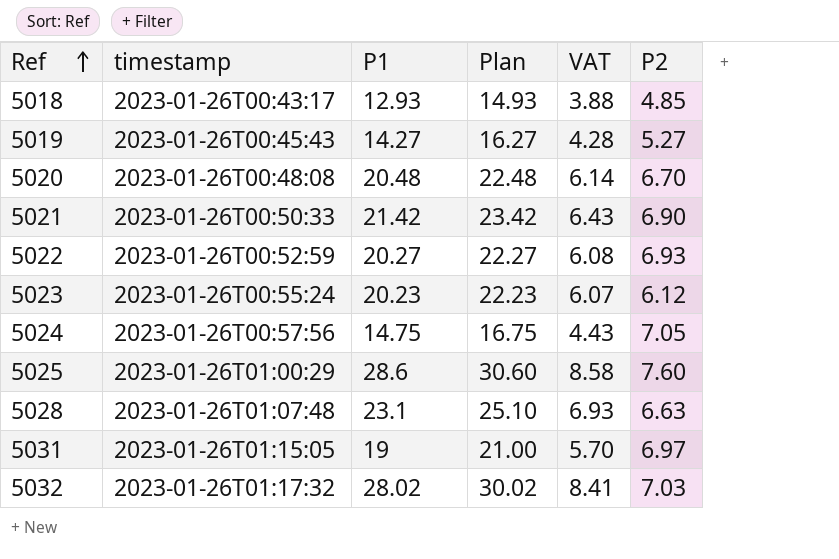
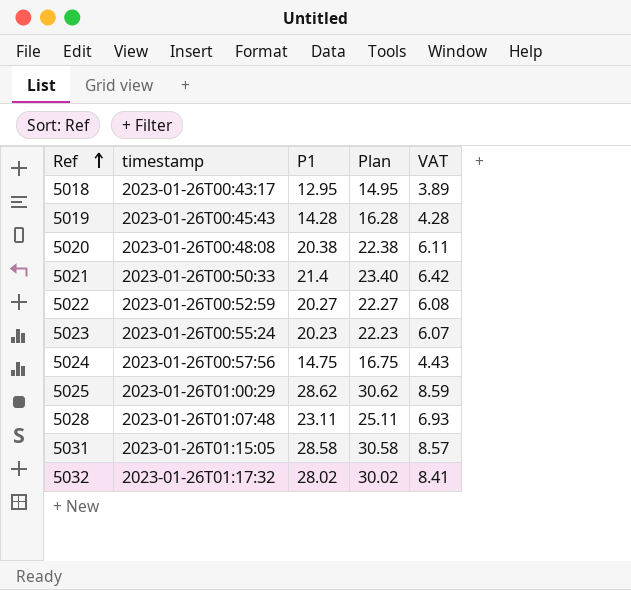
column P2 | position: 6 -> none
5018 | P1: 12.93 -> 12.95
5018 | Plan: 14.93 -> 14.95
5018 | VAT: 3.88 -> 3.89
5019 | P1: 14.27 -> 14.28
5019 | Plan: 16.27 -> 16.28
5020 | P1: 20.48 -> 20.38
5020 | Plan: 22.48 -> 22.38
5020 | VAT: 6.14 -> 6.11
5021 | P1: 21.42 -> 21.4
5021 | Plan: 23.42 -> 23.40
5021 | VAT: 6.43 -> 6.42
5025 | P1: 28.6 -> 28.62
5025 | Plan: 30.60 -> 30.62
5025 | VAT: 8.58 -> 8.59
5028 | P1: 23.1 -> 23.11
5028 | Plan: 25.10 -> 25.11
5031 | P1: 19 -> 28.58
5031 | Plan: 21.00 -> 30.58
5031 | VAT: 5.70 -> 8.57

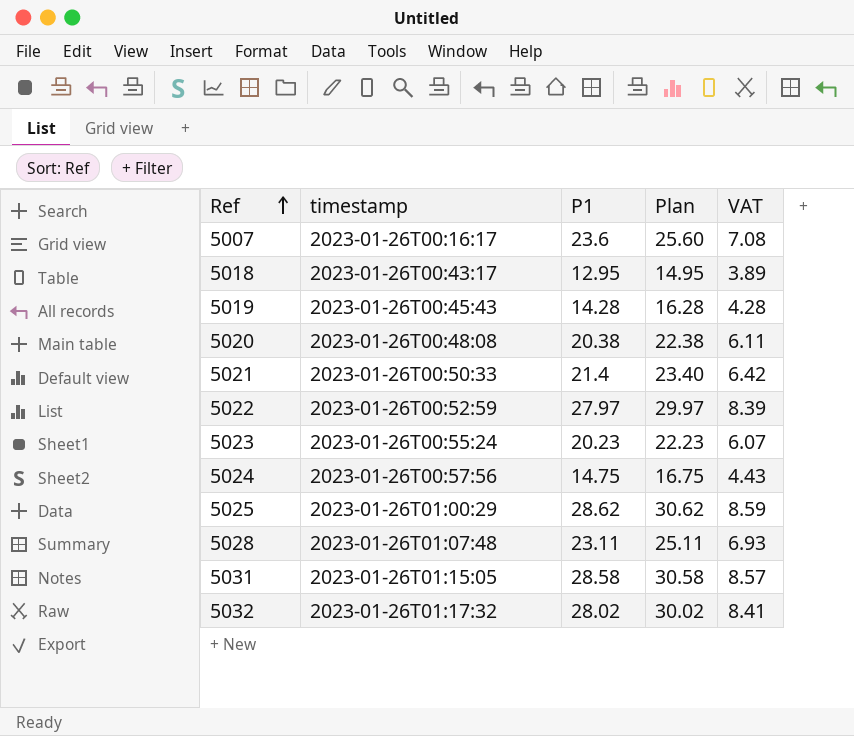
row 5007: none -> 2023-01-26T00:16:17 | 23.6 | 25.60 | 7.08
5022 | P1: 20.27 -> 27.97
5022 | Plan: 22.27 -> 29.97
5022 | VAT: 6.08 -> 8.39

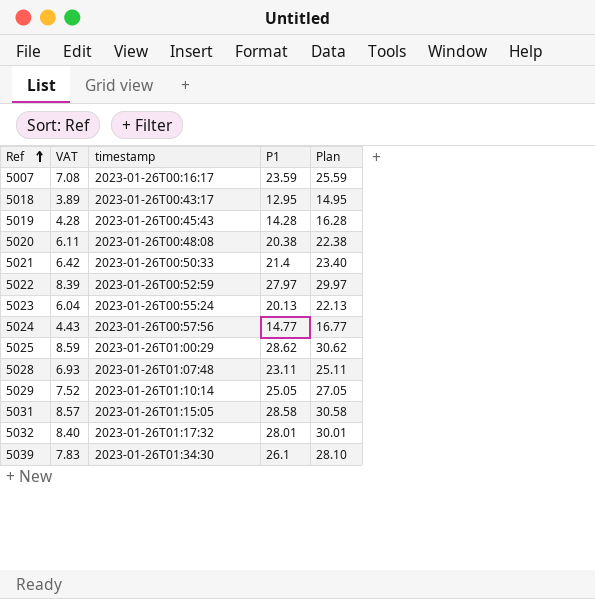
column VAT | position: 5 -> 2
5007 | P1: 23.6 -> 23.59
5007 | Plan: 25.60 -> 25.59
5023 | VAT: 6.07 -> 6.04
5023 | P1: 20.23 -> 20.13
5023 | Plan: 22.23 -> 22.13
5024 | P1: 14.75 -> 14.77
5024 | Plan: 16.75 -> 16.77
row 5029: none -> 7.52 | 2023-01-26T01:10:14 | 25.05 | 27.05
5032 | VAT: 8.41 -> 8.40
5032 | P1: 28.02 -> 28.01
5032 | Plan: 30.02 -> 30.01
row 5039: none -> 7.83 | 2023-01-26T01:34:30 | 26.1 | 28.10

